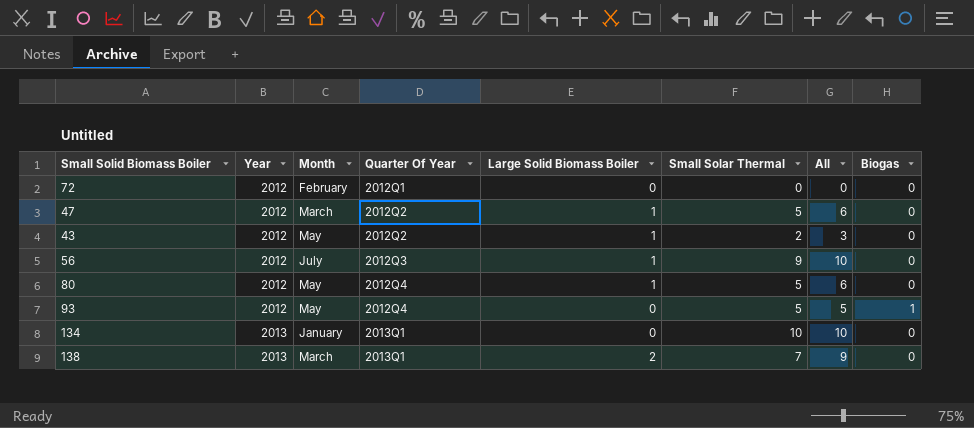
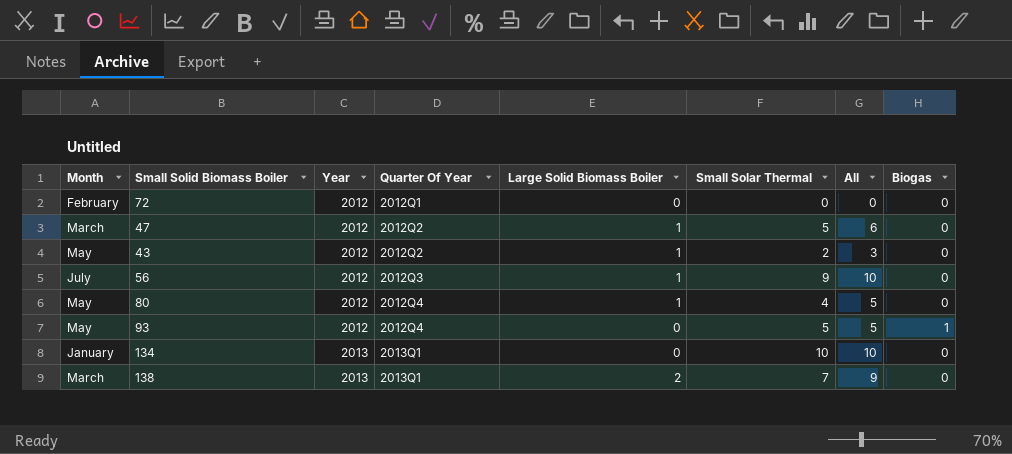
column Month | position: 3 -> 1
80 | Small Solar Thermal: 5 -> 4
80 | All: 6 -> 5

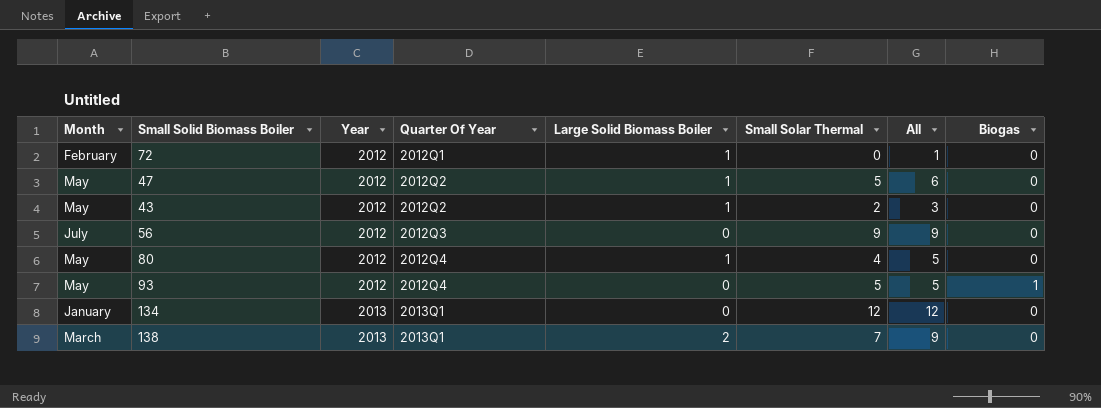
72 | Large Solid Biomass Boiler: 0 -> 1
72 | All: 0 -> 1
47 | Month: March -> May
56 | Large Solid Biomass Boiler: 1 -> 0
56 | All: 10 -> 9
134 | Small Solar Thermal: 10 -> 12
134 | All: 10 -> 12

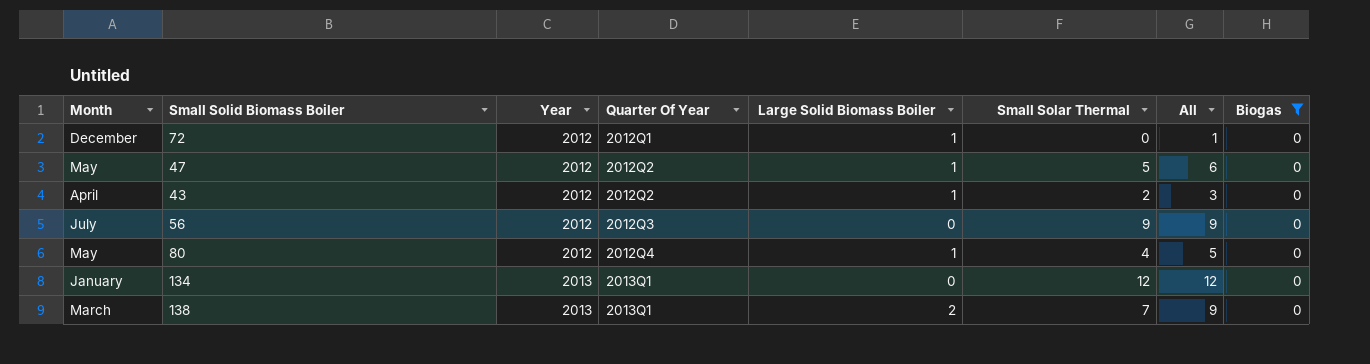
filter: none -> Biogas = 0
72 | Month: February -> December
43 | Month: May -> April

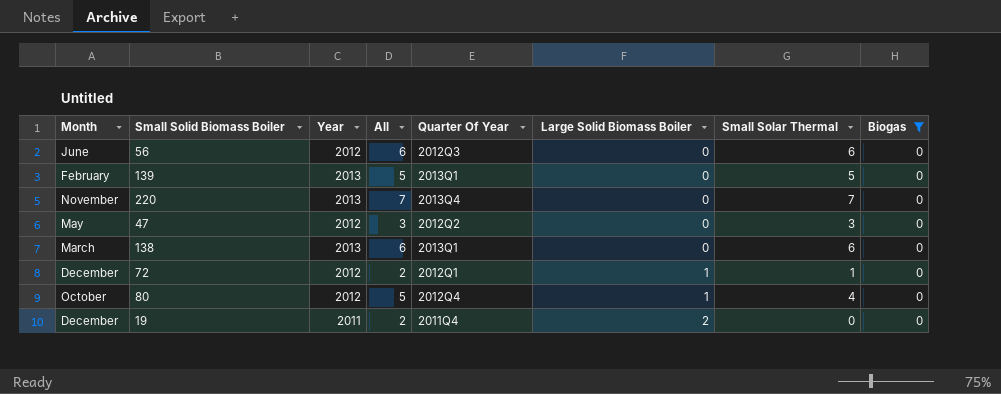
row order: Year ascending -> Large Solid Biomass Boiler ascending
column All | position: 7 -> 4
row 43: April | 2012 | 2012Q2 | 1 | 2 | 3 | 0 -> none
row 134: January | 2013 | 2013Q1 | 0 | 12 | 12 | 0 -> none
56 | Month: July -> June
56 | All: 9 -> 6
56 | Small Solar Thermal: 9 -> 6
row 139: none -> February | 2013 | 5 | 2013Q1 | 0 | 5 | 0
row 220: none -> November | 2013 | 7 | 2013Q4 | 0 | 7 | 0
47 | All: 6 -> 3
47 | Large Solid Biomass Boiler: 1 -> 0
47 | Small Solar Thermal: 5 -> 3
138 | All: 9 -> 6
138 | Large Solid Biomass Boiler: 2 -> 0
138 | Small Solar Thermal: 7 -> 6
72 | All: 1 -> 2
72 | Small Solar Thermal: 0 -> 1
80 | Month: May -> October
row 19: none -> December | 2011 | 2 | 2011Q4 | 2 | 0 | 0

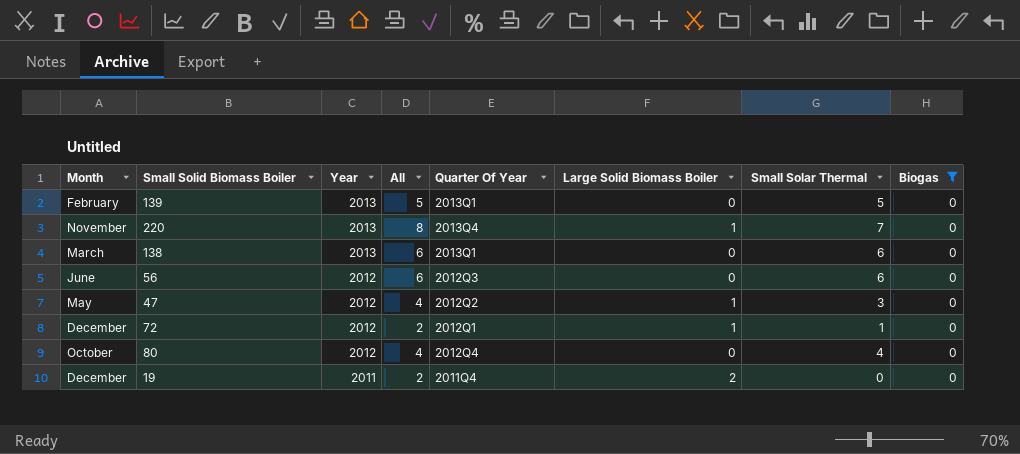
row order: Large Solid Biomass Boiler ascending -> Year descending
220 | All: 7 -> 8
220 | Large Solid Biomass Boiler: 0 -> 1
47 | All: 3 -> 4
47 | Large Solid Biomass Boiler: 0 -> 1
80 | All: 5 -> 4
80 | Large Solid Biomass Boiler: 1 -> 0

